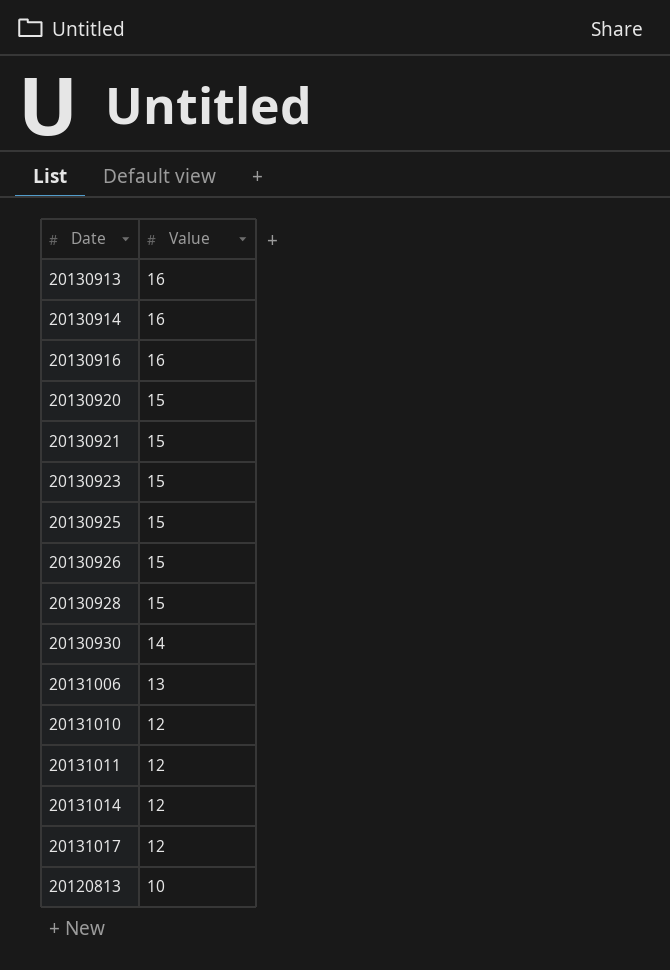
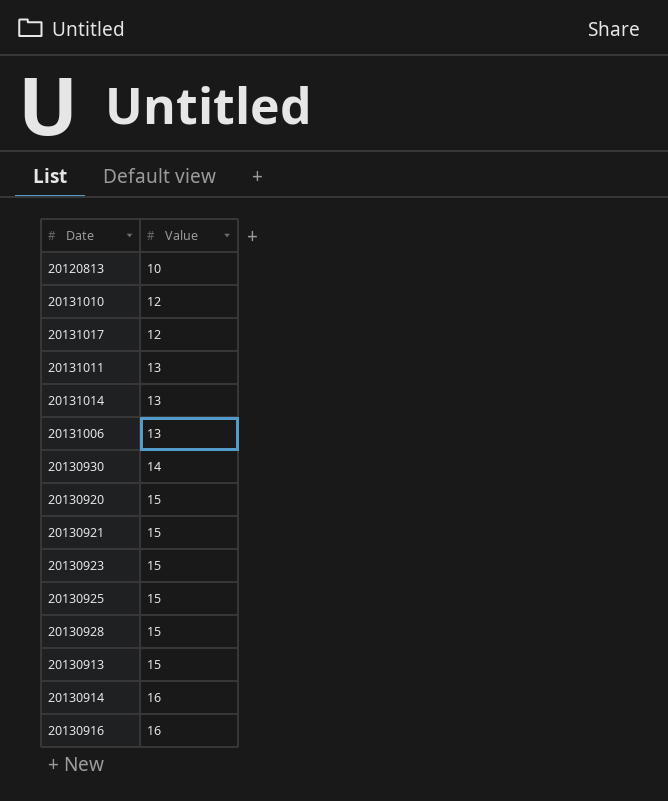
row order: Value descending -> Value ascending
row 20130926: 15 -> none
20131011 | Value: 12 -> 13
20131014 | Value: 12 -> 13
20130913 | Value: 16 -> 15

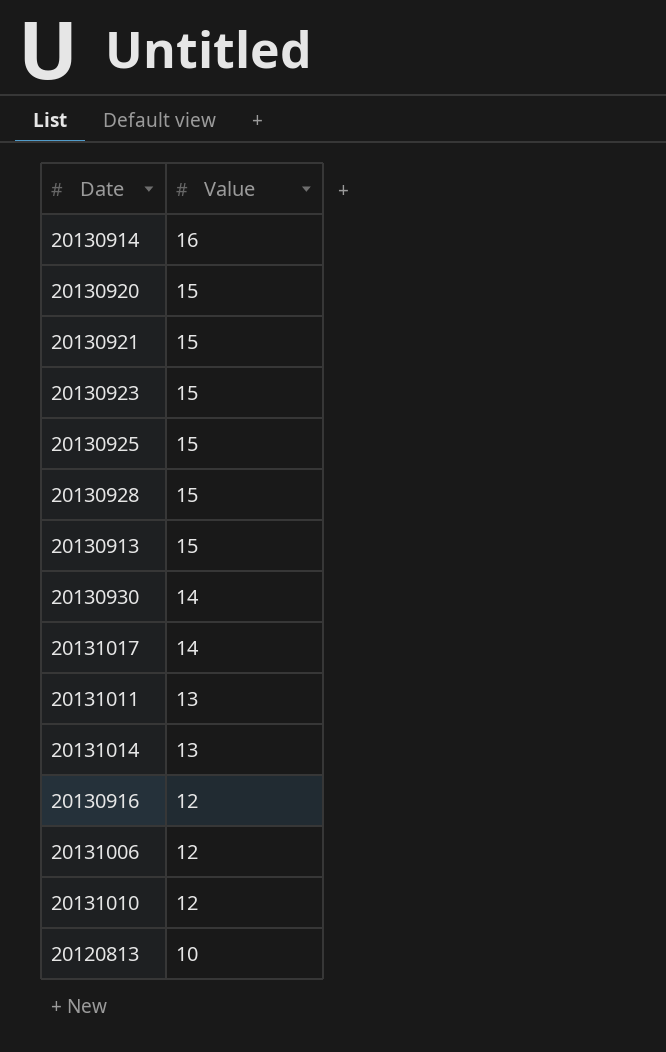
row order: Value ascending -> Value descending
20131017 | Value: 12 -> 14
20130916 | Value: 16 -> 12
20131006 | Value: 13 -> 12

